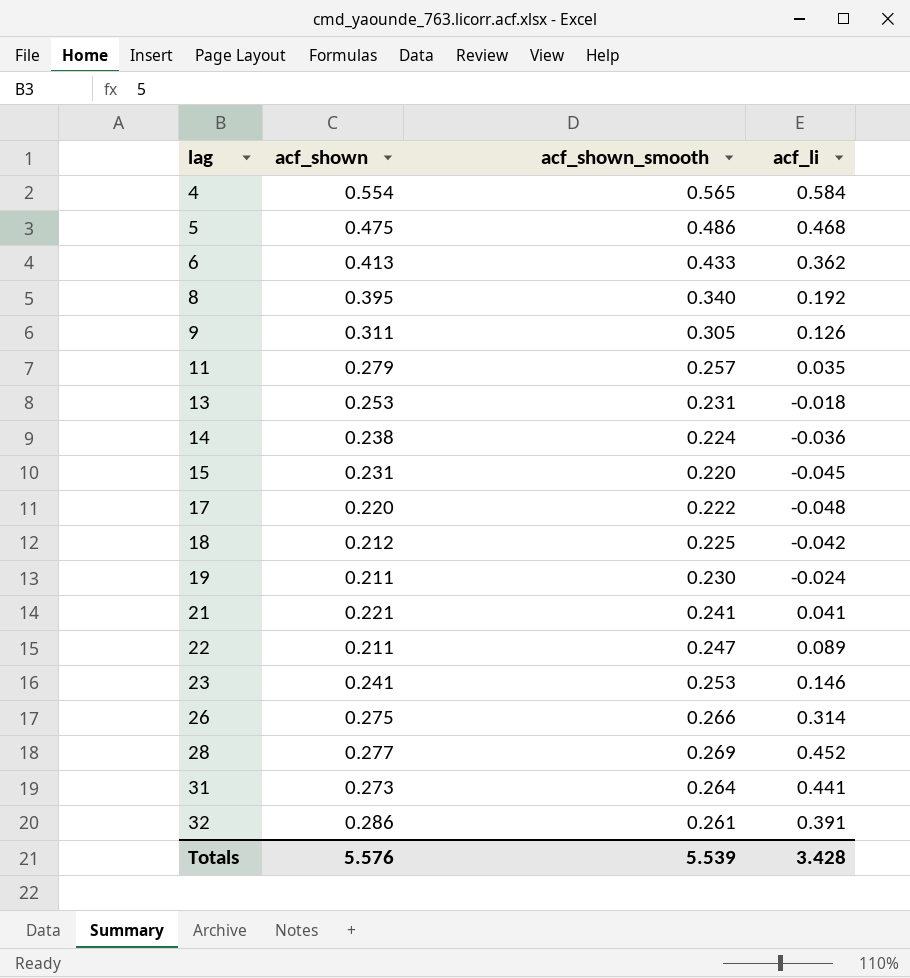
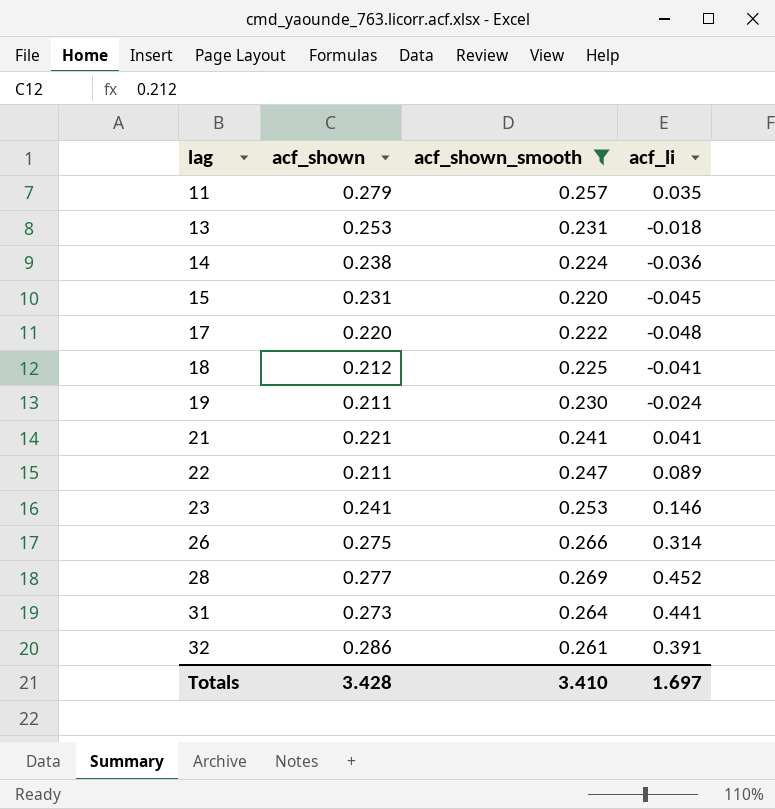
filter: none -> acf_shown_smooth <= 0.269
18 | acf_li: -0.042 -> -0.041
Totals | acf_shown: 5.576 -> 3.428
Totals | acf_shown_smooth: 5.539 -> 3.410
Totals | acf_li: 3.428 -> 1.697

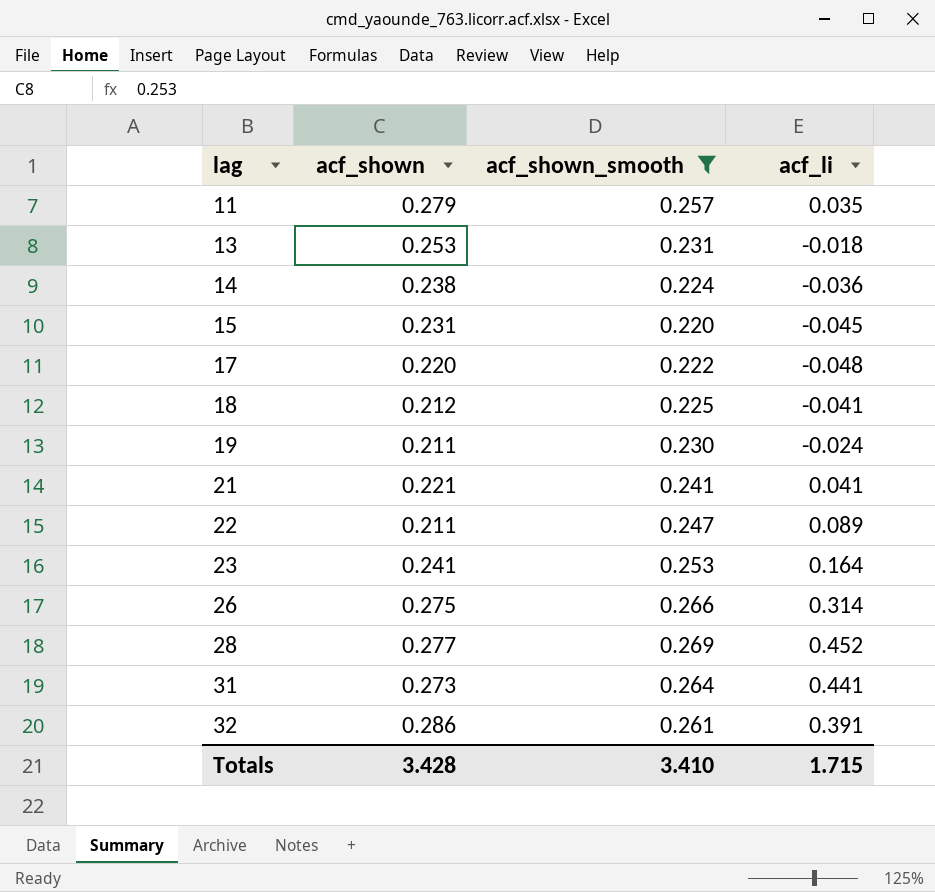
23 | acf_li: 0.146 -> 0.164
Totals | acf_li: 1.697 -> 1.715

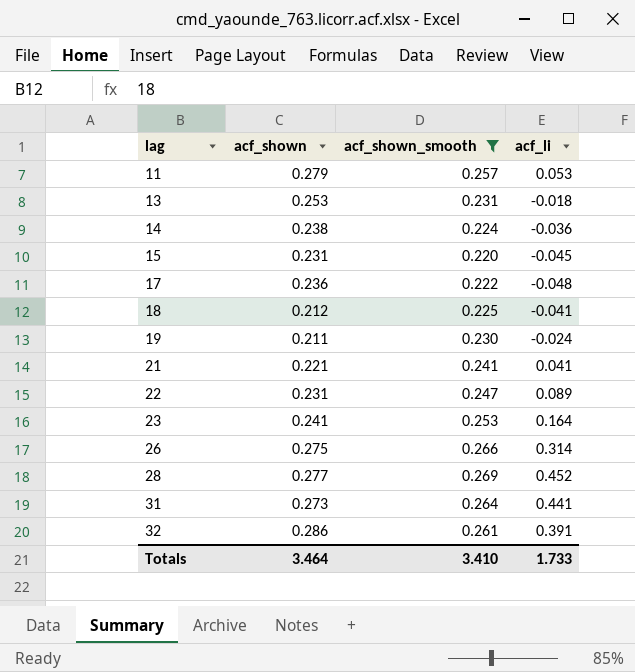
11 | acf_li: 0.035 -> 0.053
17 | acf_shown: 0.220 -> 0.236
22 | acf_shown: 0.211 -> 0.231
Totals | acf_shown: 3.428 -> 3.464
Totals | acf_li: 1.715 -> 1.733

